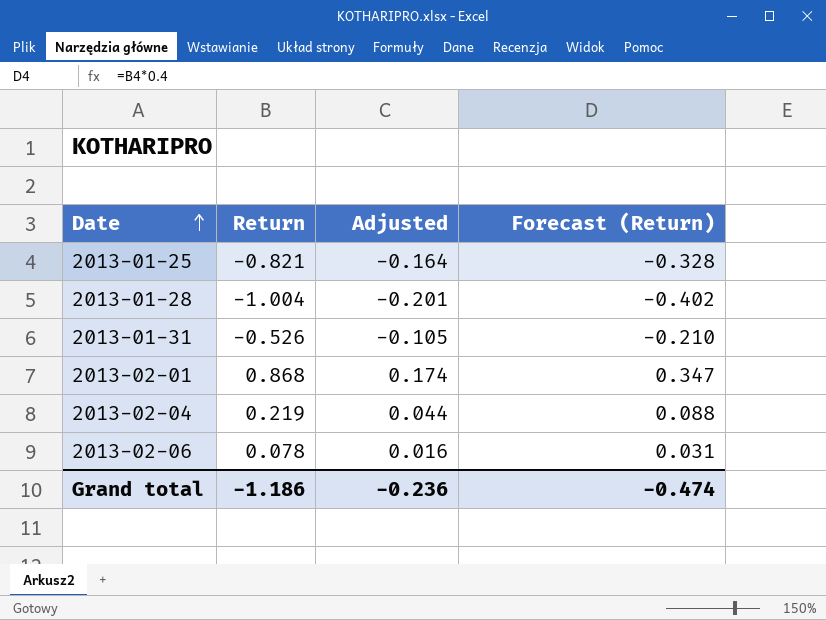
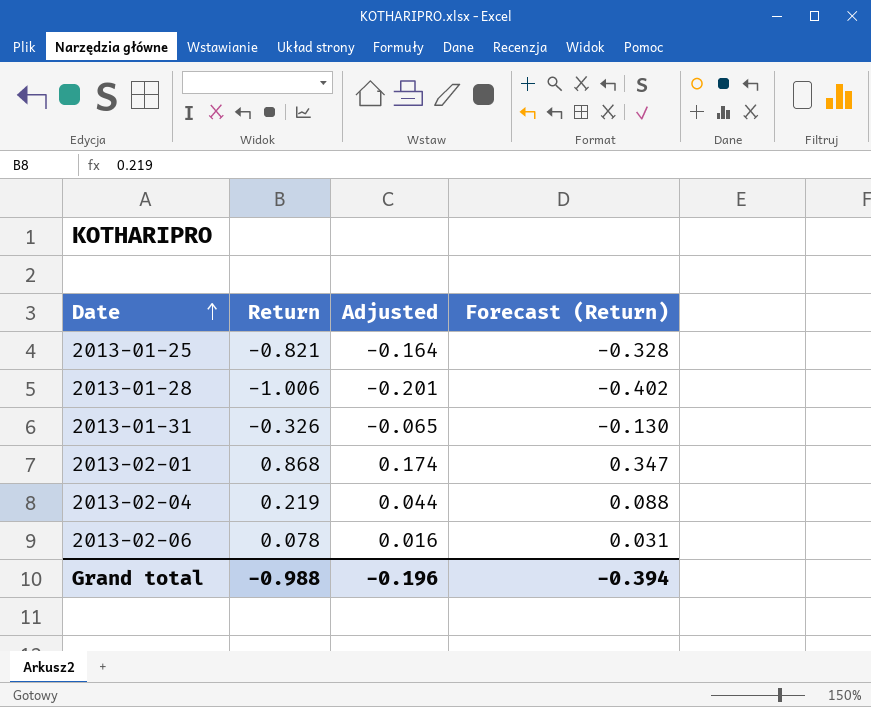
2013-01-28 | Return: -1.004 -> -1.006
2013-01-31 | Return: -0.526 -> -0.326
2013-01-31 | Adjusted: -0.105 -> -0.065
2013-01-31 | Forecast (Return): -0.210 -> -0.130
Grand total | Return: -1.186 -> -0.988
Grand total | Adjusted: -0.236 -> -0.196
Grand total | Forecast (Return): -0.474 -> -0.394

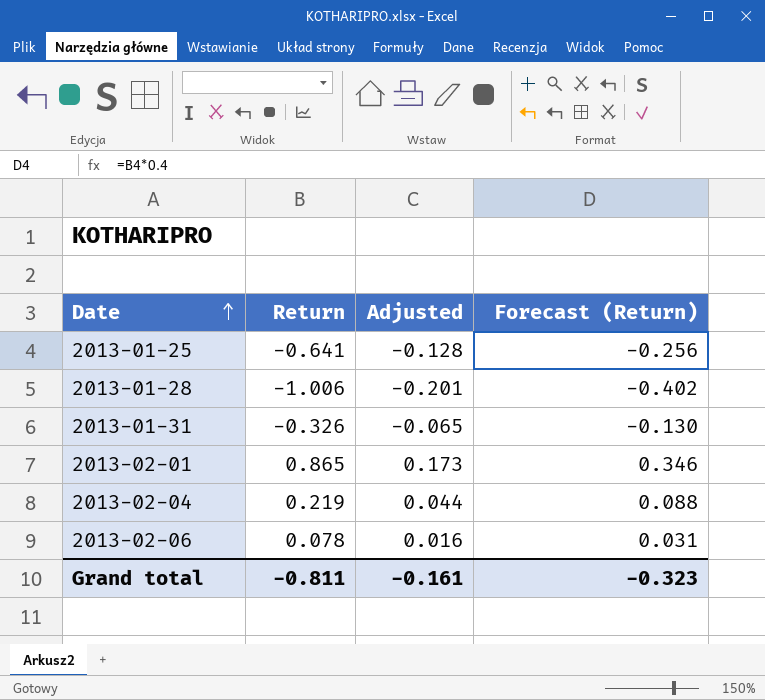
2013-01-25 | Return: -0.821 -> -0.641
2013-01-25 | Adjusted: -0.164 -> -0.128
2013-01-25 | Forecast (Return): -0.328 -> -0.256
2013-02-01 | Return: 0.868 -> 0.865
2013-02-01 | Adjusted: 0.174 -> 0.173
2013-02-01 | Forecast (Return): 0.347 -> 0.346
Grand total | Return: -0.988 -> -0.811
Grand total | Adjusted: -0.196 -> -0.161
Grand total | Forecast (Return): -0.394 -> -0.323

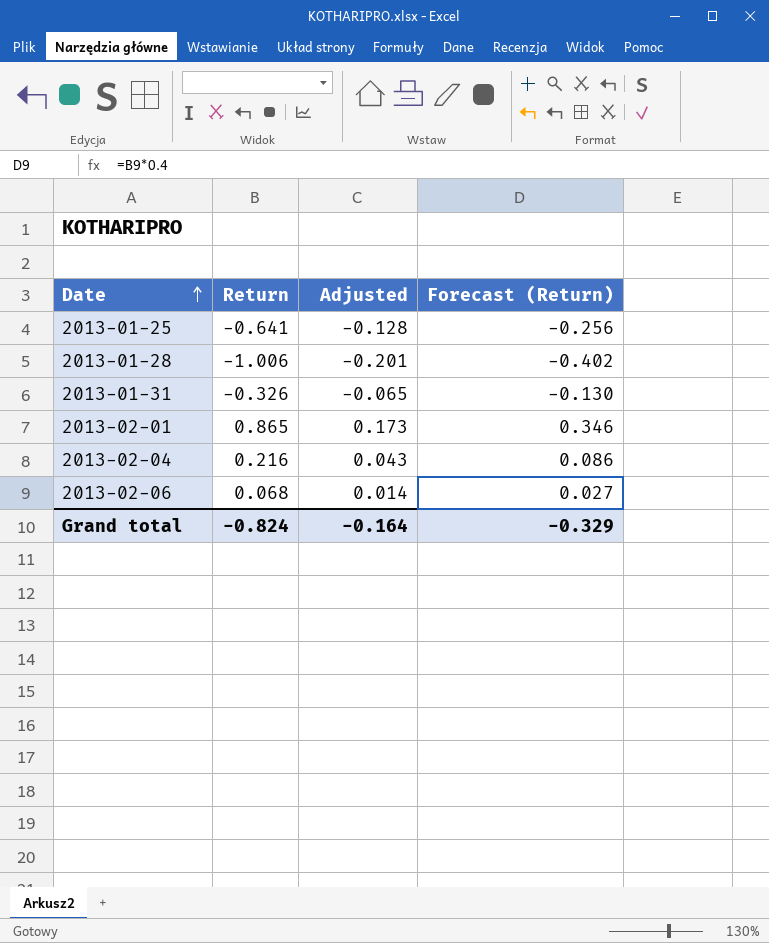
2013-02-04 | Return: 0.219 -> 0.216
2013-02-04 | Adjusted: 0.044 -> 0.043
2013-02-04 | Forecast (Return): 0.088 -> 0.086
2013-02-06 | Return: 0.078 -> 0.068
2013-02-06 | Adjusted: 0.016 -> 0.014
2013-02-06 | Forecast (Return): 0.031 -> 0.027
Grand total | Return: -0.811 -> -0.824
Grand total | Adjusted: -0.161 -> -0.164
Grand total | Forecast (Return): -0.323 -> -0.329

